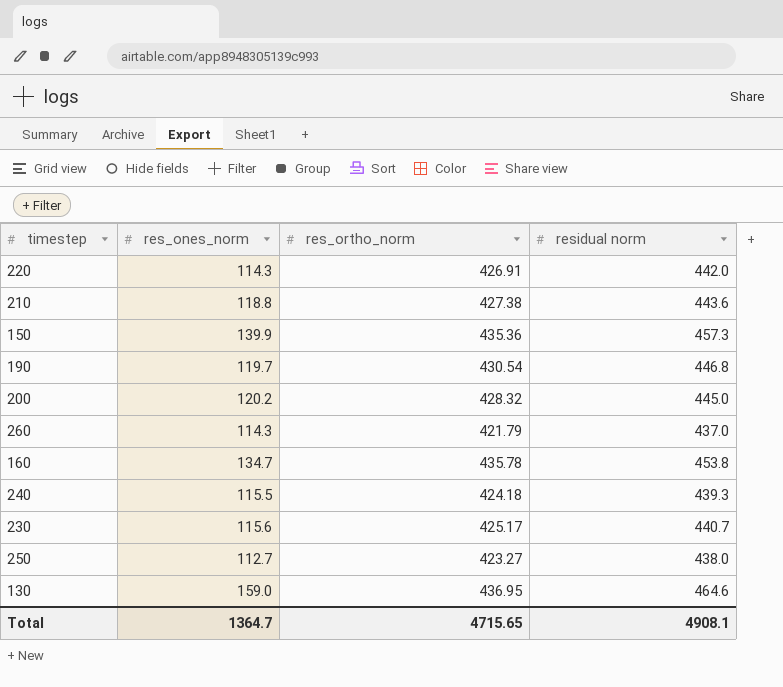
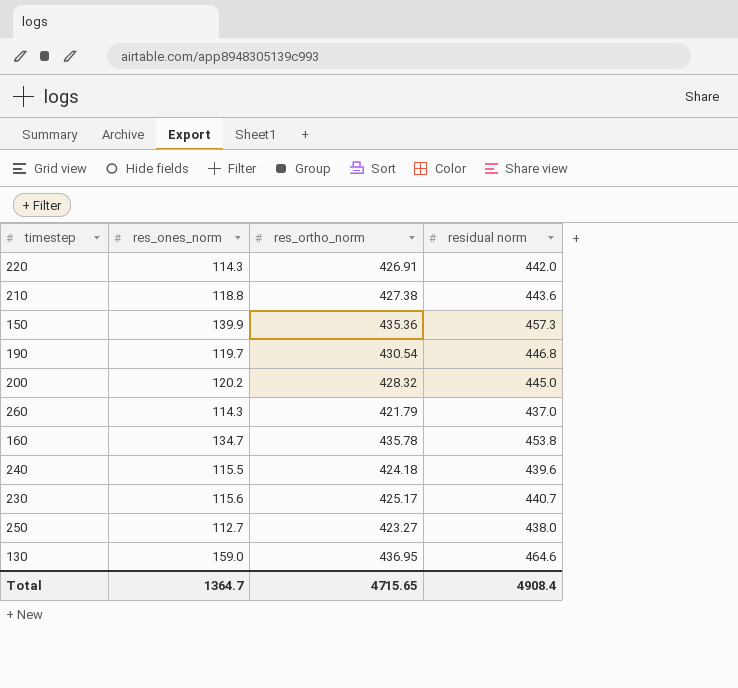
240 | residual norm: 439.3 -> 439.6
Total | residual norm: 4908.1 -> 4908.4

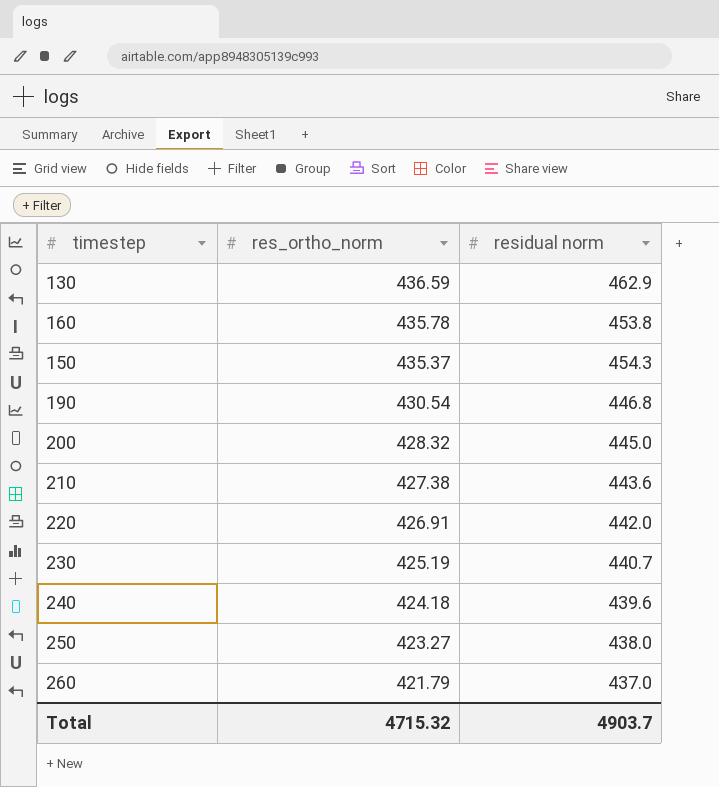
row order: none -> res_ortho_norm descending
column res_ones_norm | position: 2 -> none
130 | res_ortho_norm: 436.95 -> 436.59
130 | residual norm: 464.6 -> 462.9
150 | res_ortho_norm: 435.36 -> 435.37
150 | residual norm: 457.3 -> 454.3
230 | res_ortho_norm: 425.17 -> 425.19
Total | res_ortho_norm: 4715.65 -> 4715.32
Total | residual norm: 4908.4 -> 4903.7

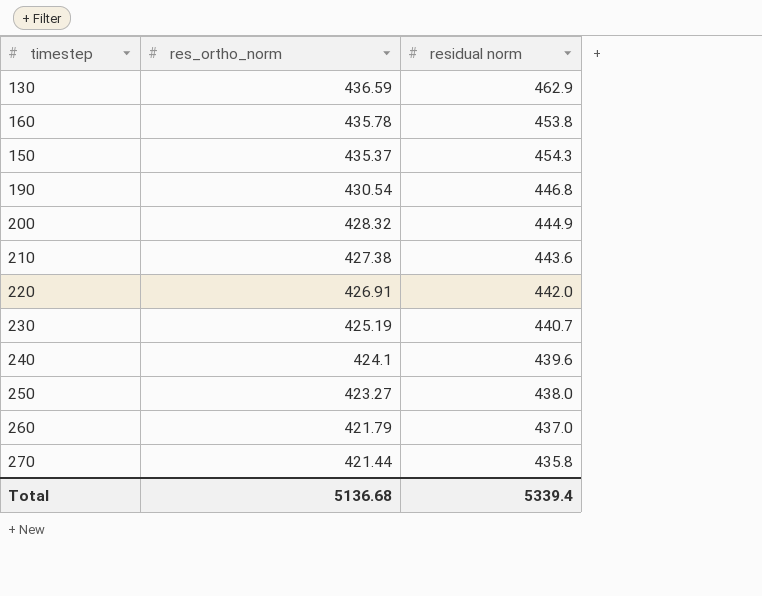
200 | residual norm: 445.0 -> 444.9
240 | res_ortho_norm: 424.18 -> 424.1
row 270: none -> 421.44 | 435.8
Total | res_ortho_norm: 4715.32 -> 5136.68
Total | residual norm: 4903.7 -> 5339.4

